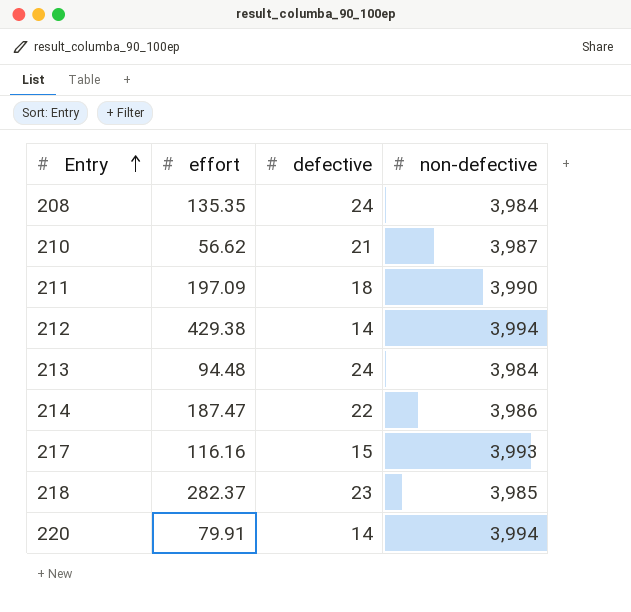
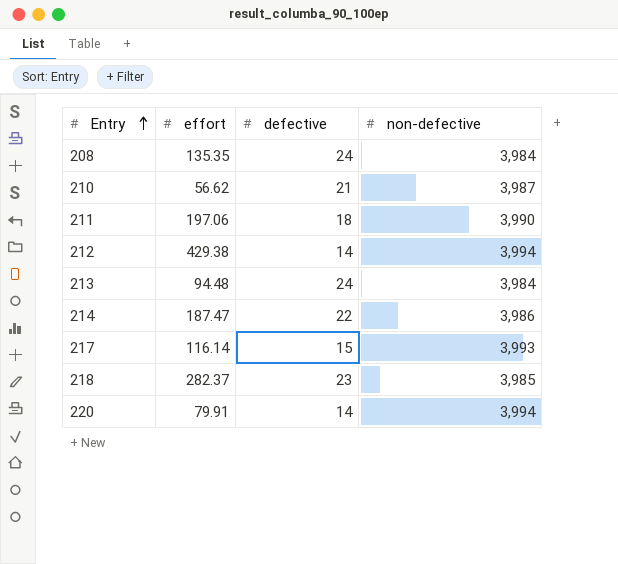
211 | effort: 197.09 -> 197.06
217 | effort: 116.16 -> 116.14

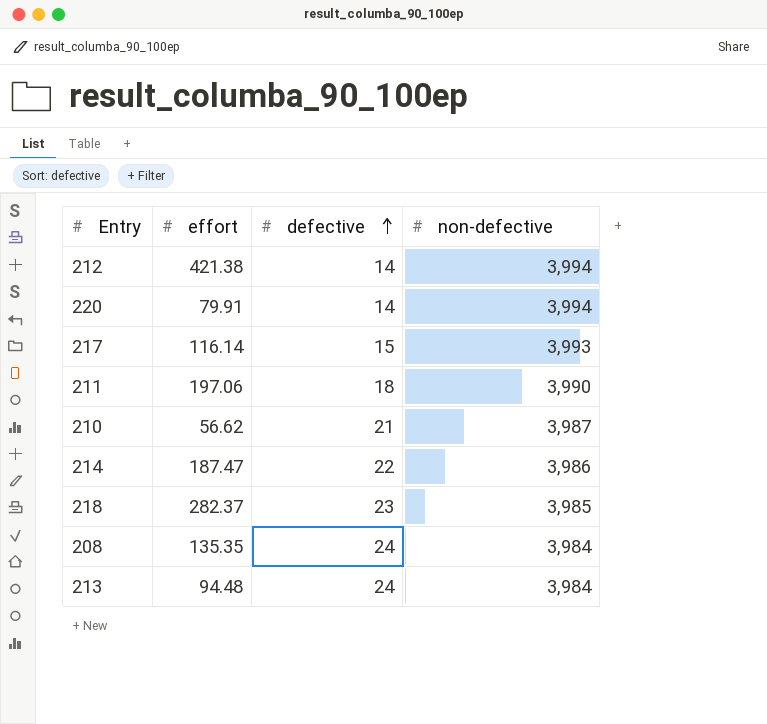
row order: Entry ascending -> defective ascending
212 | effort: 429.38 -> 421.38

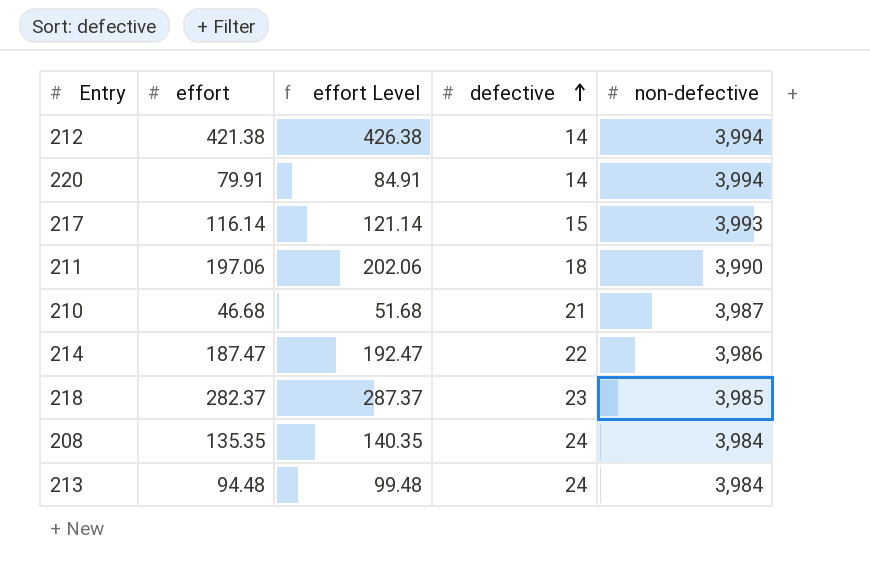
column effort Level | formula: none -> [effort] + 5
210 | effort: 56.62 -> 46.68

